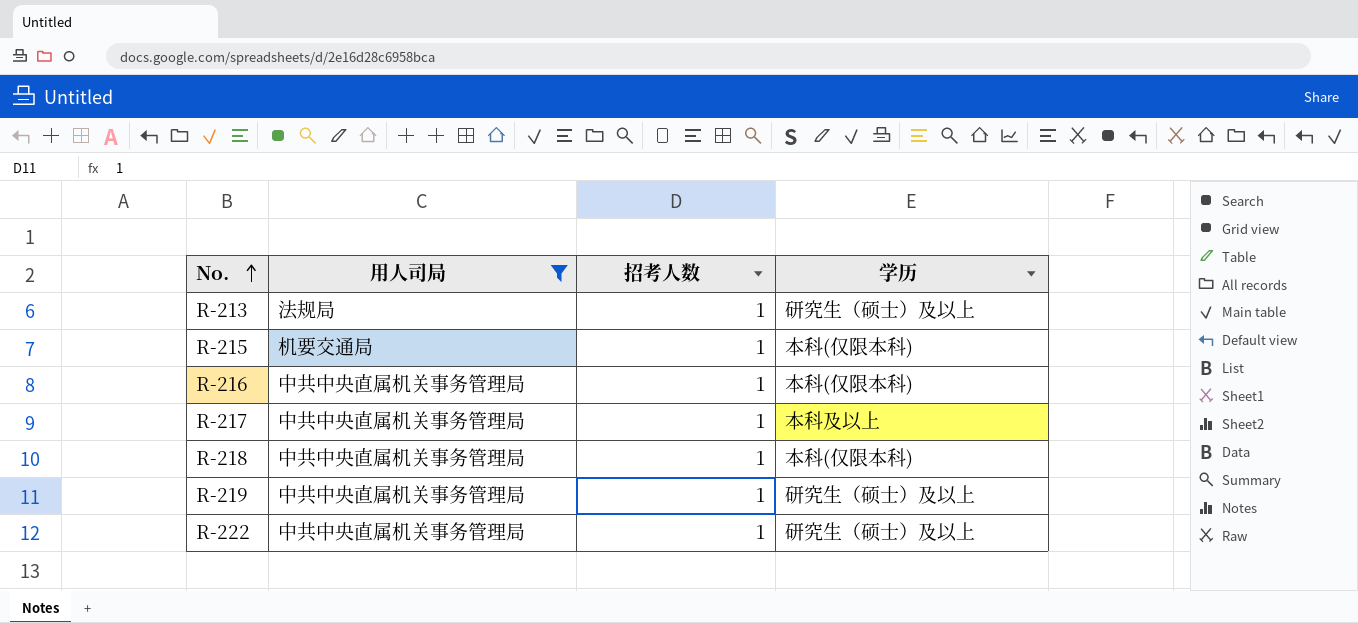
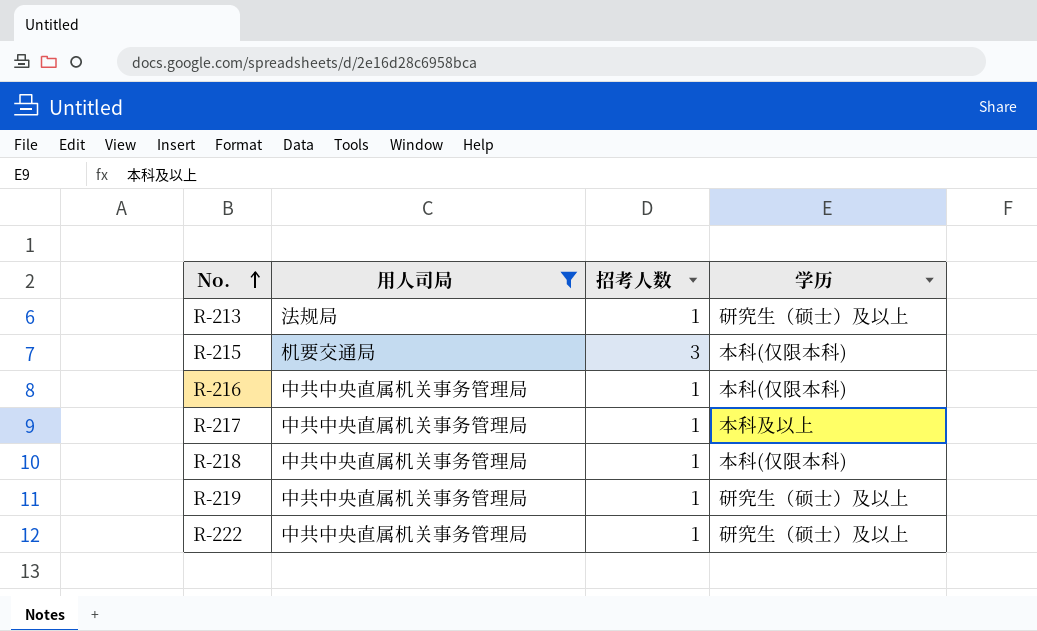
R-215 | 招考人数: 1 -> 3

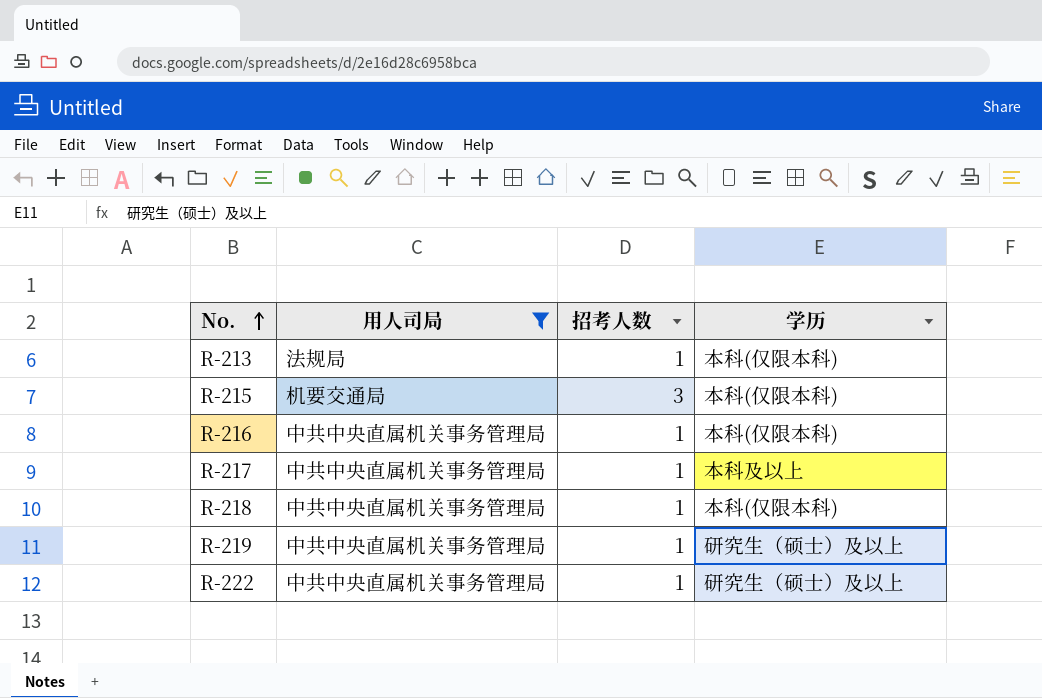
R-213 | 学历: 研究生（硕士）及以上 -> 本科(仅限本科)

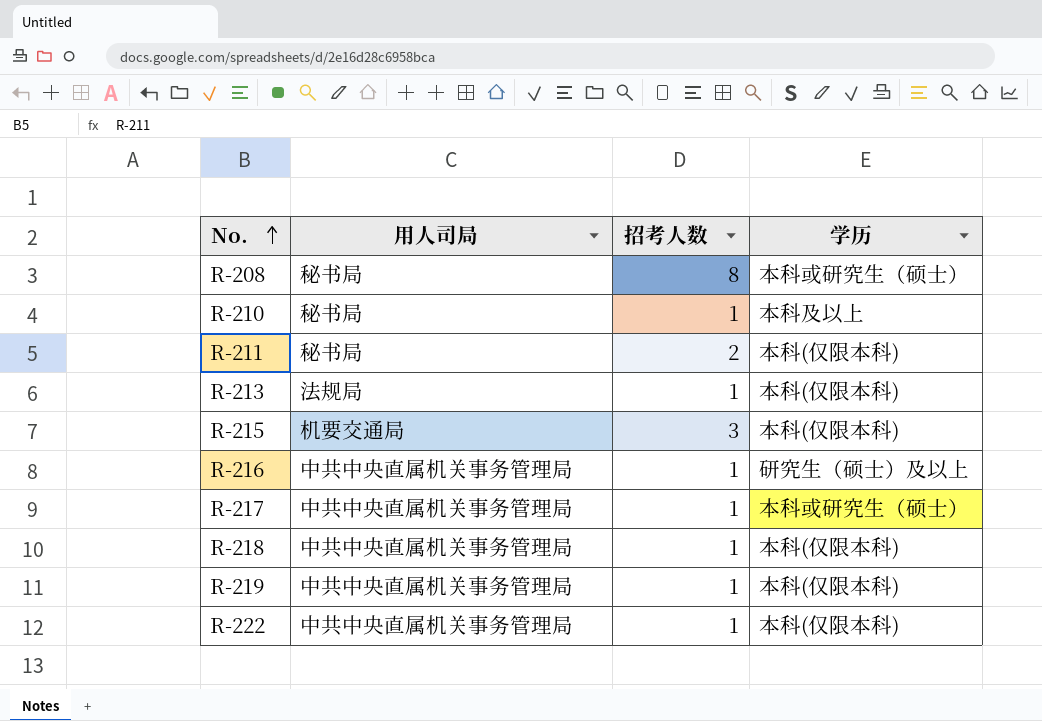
filter: 用人司局 != 秘书局 -> none
R-216 | 学历: 本科(仅限本科) -> 研究生（硕士）及以上
R-217 | 学历: 本科及以上 -> 本科或研究生（硕士）
R-219 | 学历: 研究生（硕士）及以上 -> 本科(仅限本科)
R-222 | 学历: 研究生（硕士）及以上 -> 本科(仅限本科)

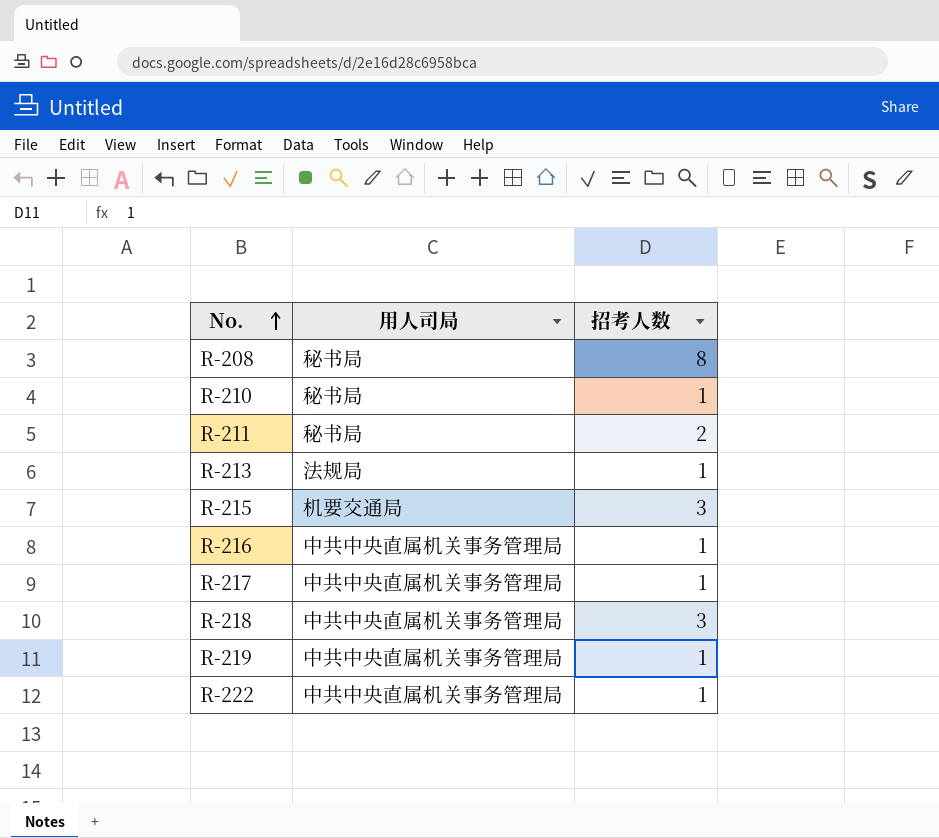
column 学历 | position: 4 -> none
R-218 | 招考人数: 1 -> 3

